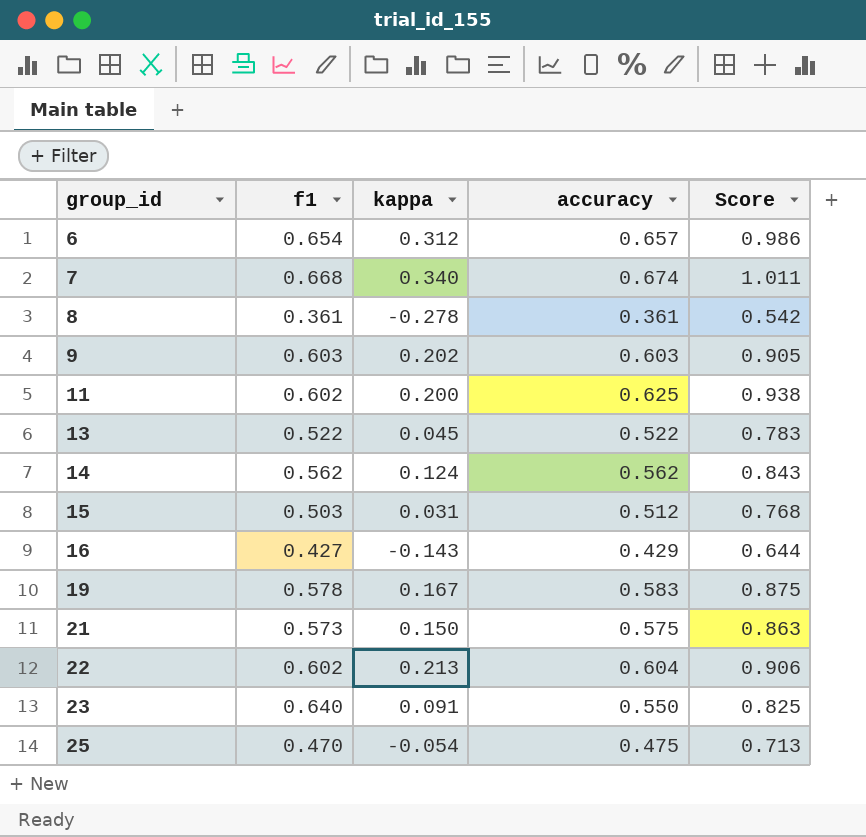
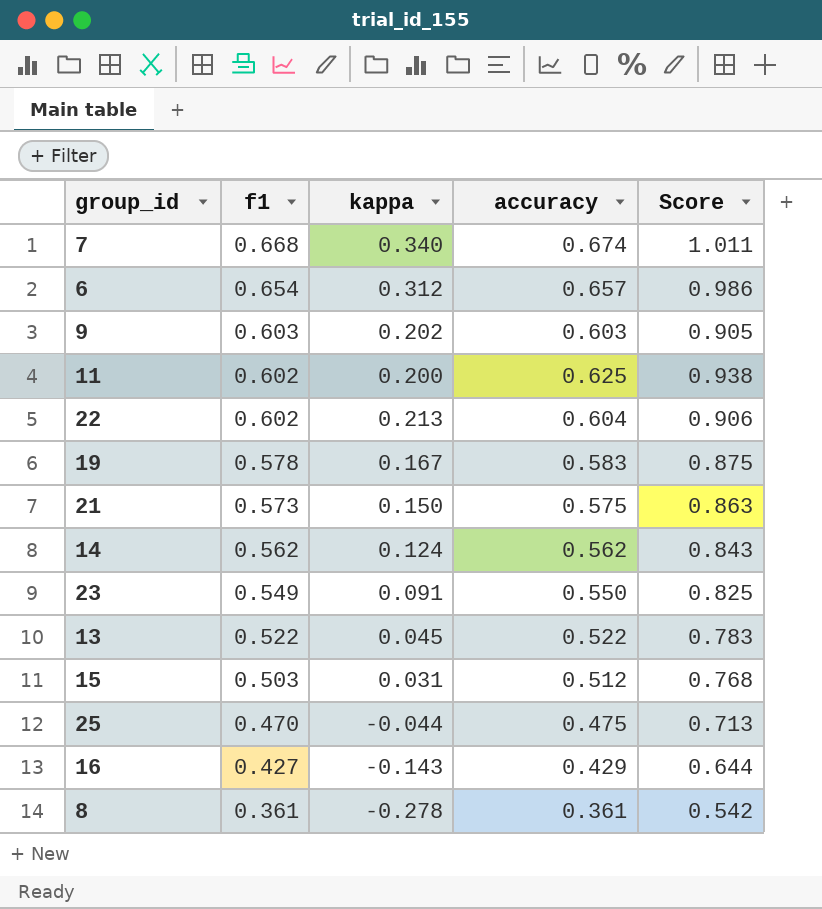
row order: group_id ascending -> f1 descending
23 | f1: 0.640 -> 0.549
25 | kappa: -0.054 -> -0.044

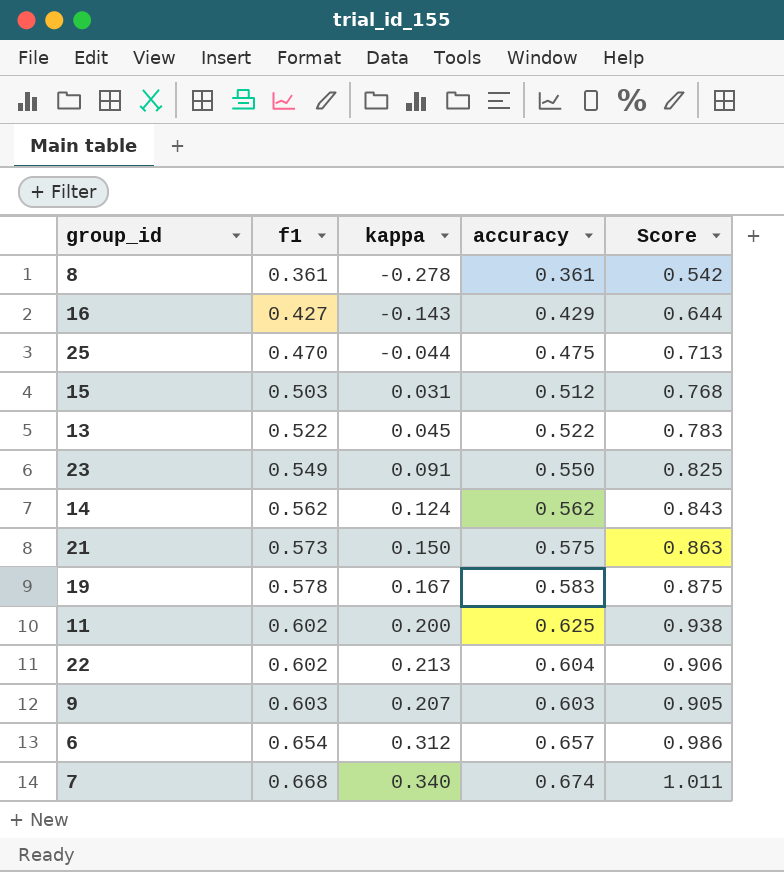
row order: f1 descending -> f1 ascending
9 | kappa: 0.202 -> 0.207

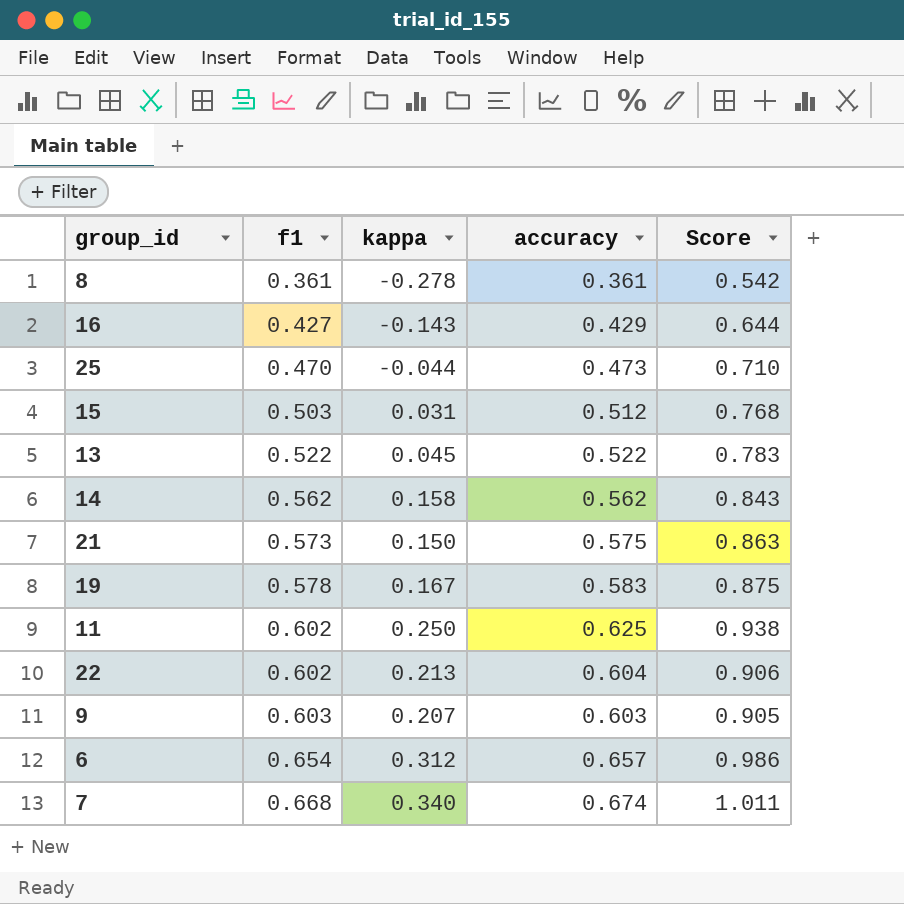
row 23: 0.549 | 0.091 | 0.550 | 0.825 -> none
25 | accuracy: 0.475 -> 0.473
25 | Score: 0.713 -> 0.710
14 | kappa: 0.124 -> 0.158
11 | kappa: 0.200 -> 0.250

